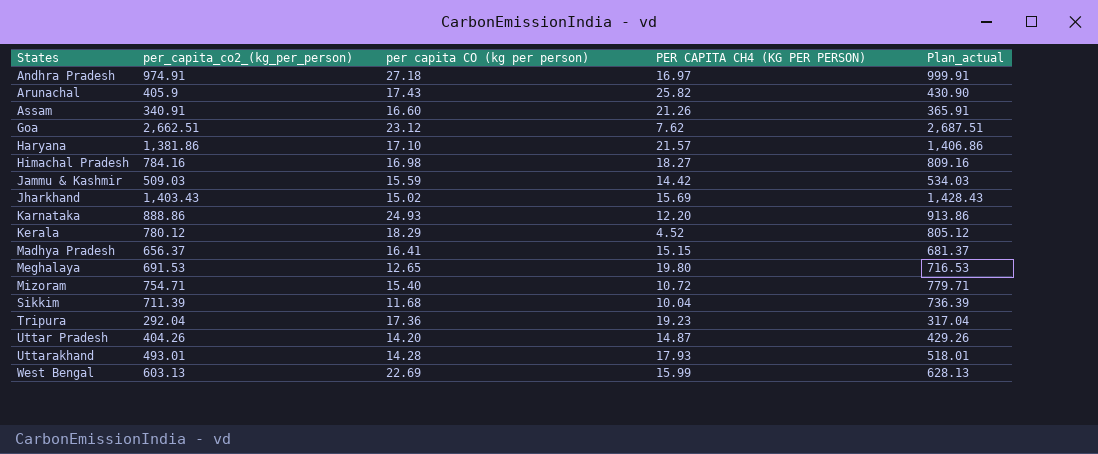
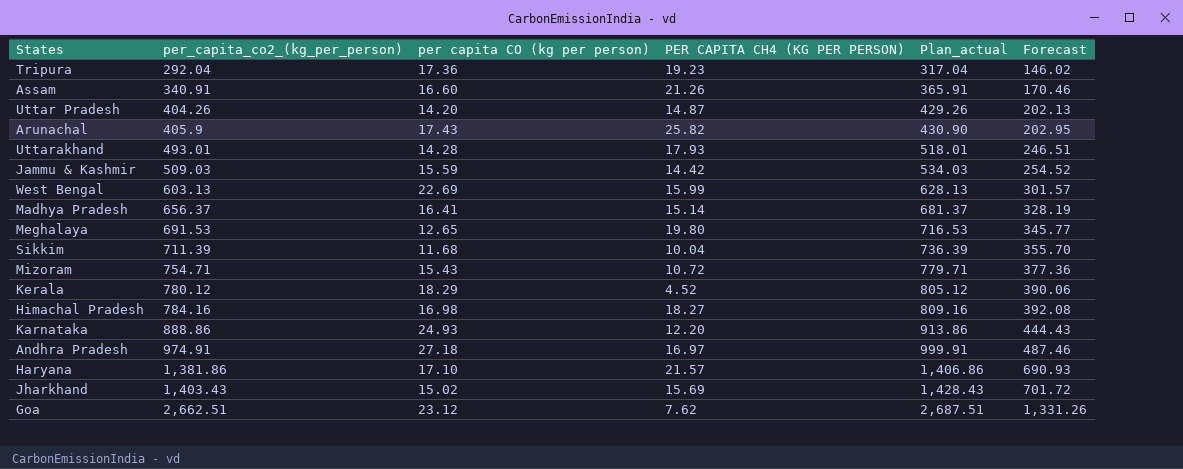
row order: States ascending -> per_capita_co2_(kg_per_person) ascending
column Forecast | formula: none -> [per_capita_co2_(kg_per_person)] * 0.5
Madhya Pradesh | PER CAPITA CH4 (KG PER PERSON): 15.15 -> 15.14
Mizoram | per capita CO (kg per person): 15.40 -> 15.43

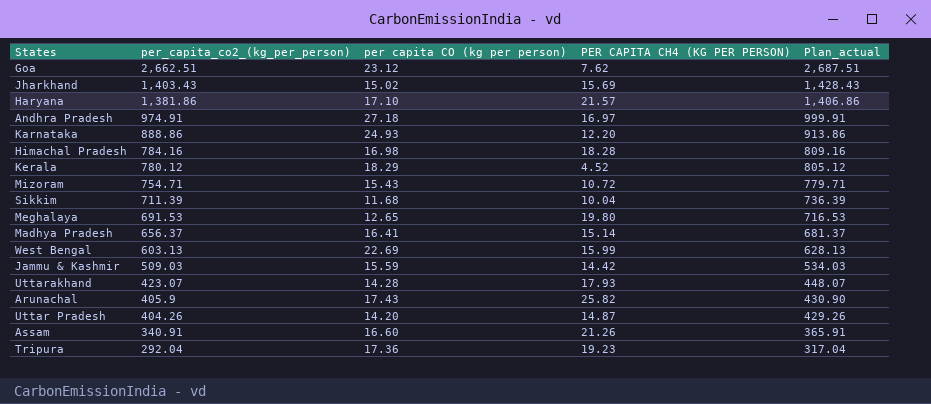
row order: per_capita_co2_(kg_per_person) ascending -> per_capita_co2_(kg_per_person) descending
column Forecast | formula: [per_capita_co2_(kg_per_person)] * 0.5 -> none
Himachal Pradesh | PER CAPITA CH4 (KG PER PERSON): 18.27 -> 18.28
Uttarakhand | per_capita_co2_(kg_per_person): 493.01 -> 423.07
Uttarakhand | Plan_actual: 518.01 -> 448.07

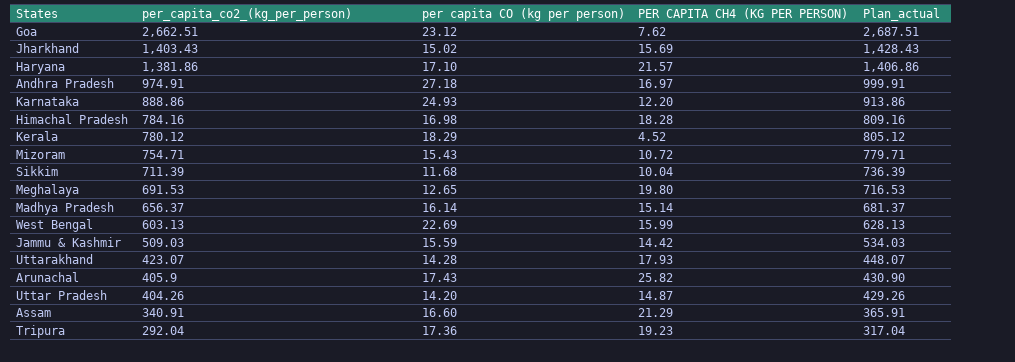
Madhya Pradesh | per capita CO (kg per person): 16.41 -> 16.14
Assam | PER CAPITA CH4 (KG PER PERSON): 21.26 -> 21.29

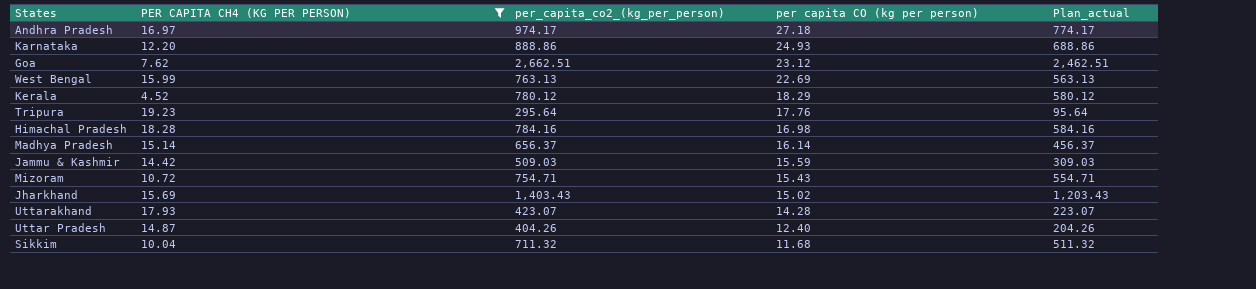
filter: none -> PER CAPITA CH4 (KG PER PERSON) <= 19.23
row order: per_capita_co2_(kg_per_person) descending -> per capita CO (kg per person) descending
column PER CAPITA CH4 (KG PER PERSON) | position: 4 -> 2
column Plan_actual | formula: [per_capita_co2_(kg_per_person)] + 25 -> [per_capita_co2_(kg_per_person)] - 200
Andhra Pradesh | per_capita_co2_(kg_per_person): 974.91 -> 974.17
West Bengal | per_capita_co2_(kg_per_person): 603.13 -> 763.13
Tripura | per_capita_co2_(kg_per_person): 292.04 -> 295.64
Tripura | per capita CO (kg per person): 17.36 -> 17.76
Uttar Pradesh | per capita CO (kg per person): 14.20 -> 12.40
Sikkim | per_capita_co2_(kg_per_person): 711.39 -> 711.32

